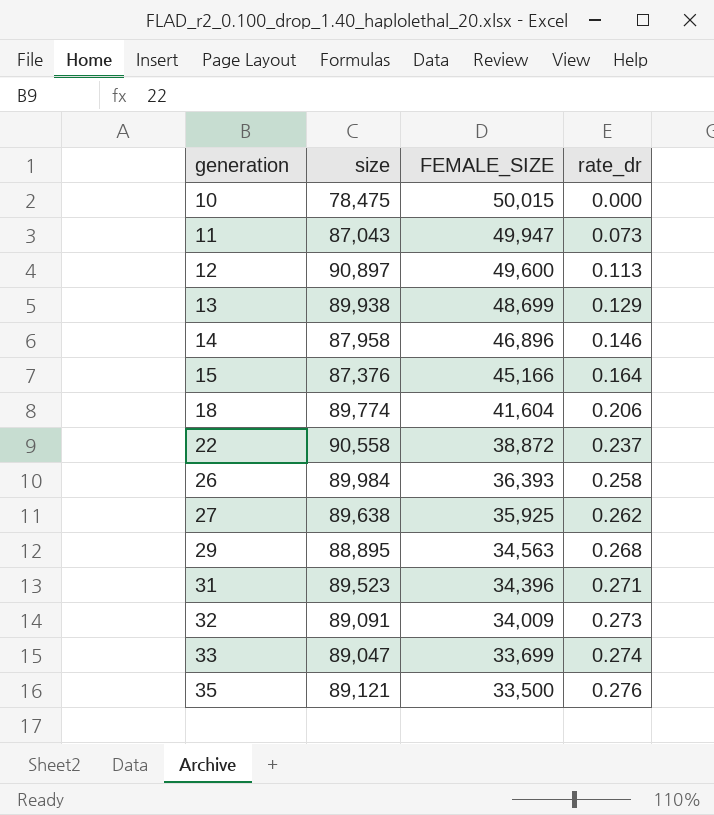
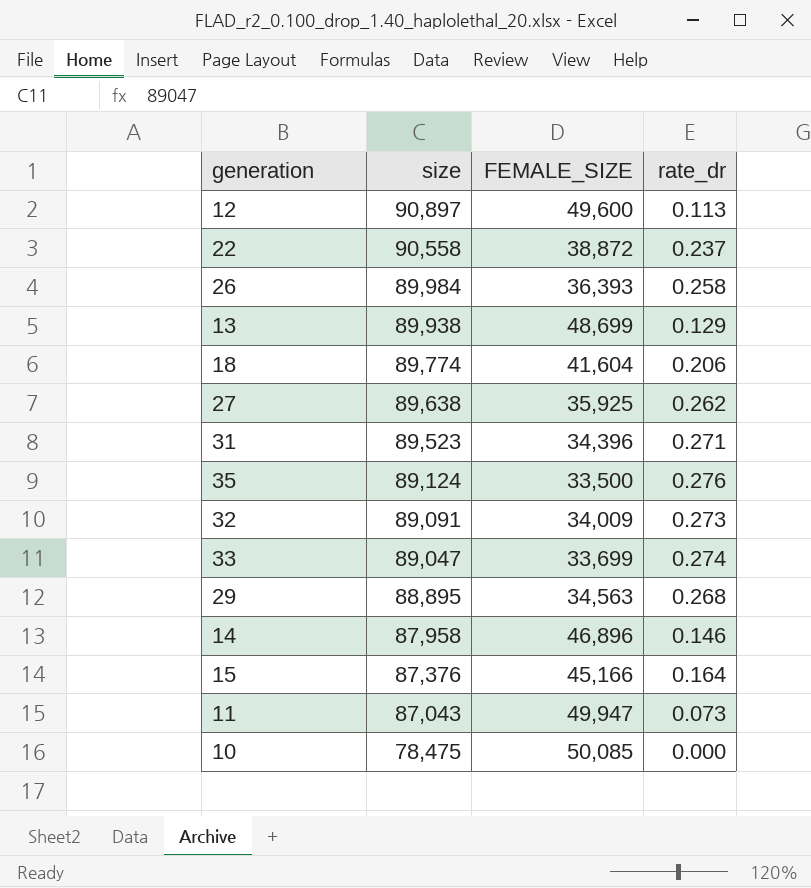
row order: generation ascending -> size descending
35 | size: 89,121 -> 89,124
10 | FEMALE_SIZE: 50,015 -> 50,085

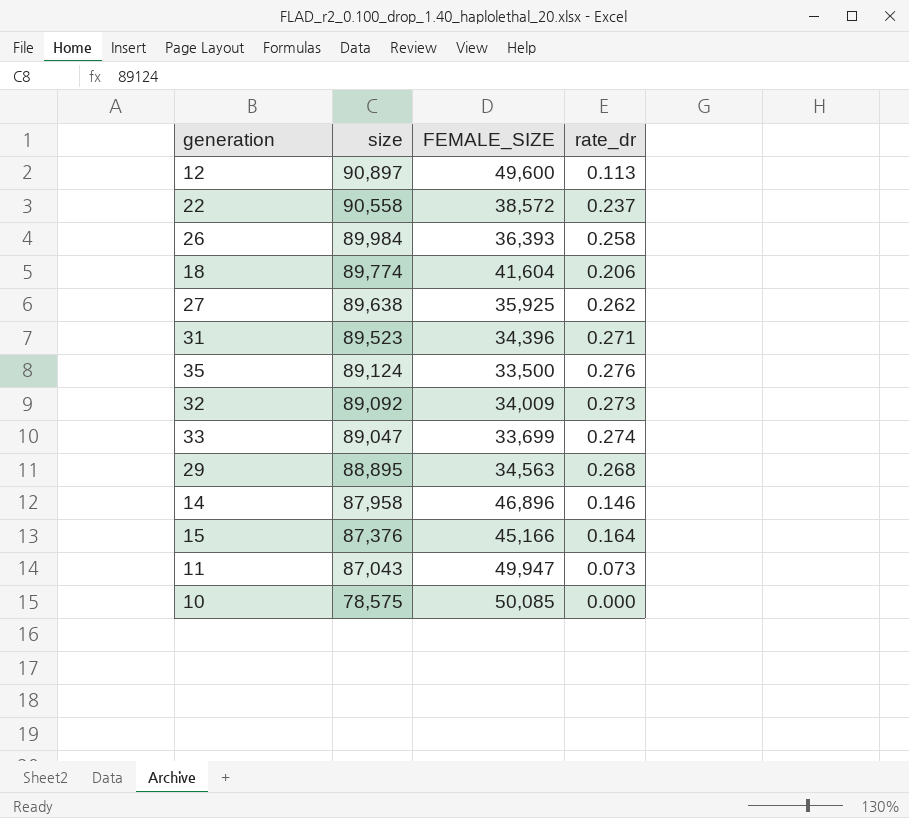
row 13: 89,938 | 48,699 | 0.129 -> none
22 | FEMALE_SIZE: 38,872 -> 38,572
32 | size: 89,091 -> 89,092
10 | size: 78,475 -> 78,575

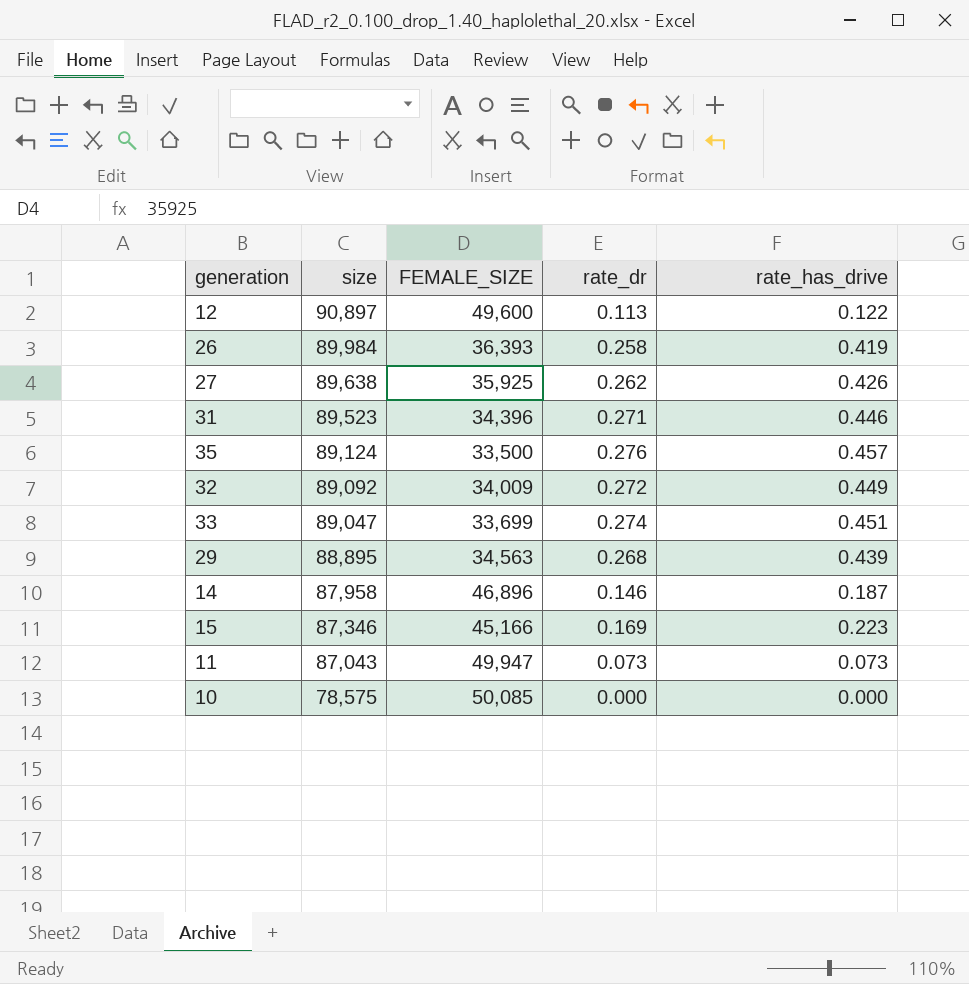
column rate_has_drive | position: none -> 5
row 22: 90,558 | 38,572 | 0.237 -> none
row 18: 89,774 | 41,604 | 0.206 -> none
32 | rate_dr: 0.273 -> 0.272
15 | size: 87,376 -> 87,346
15 | rate_dr: 0.164 -> 0.169

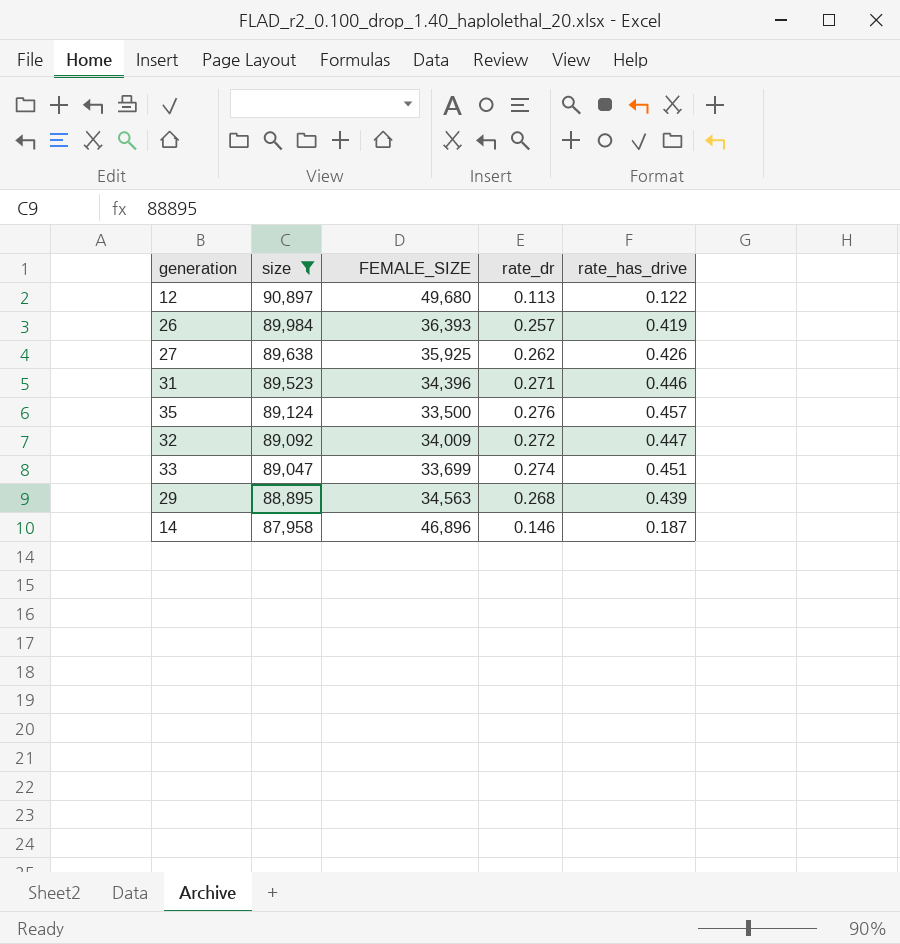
filter: none -> size >= 87,958
12 | FEMALE_SIZE: 49,600 -> 49,680
26 | rate_dr: 0.258 -> 0.257
32 | rate_has_drive: 0.449 -> 0.447

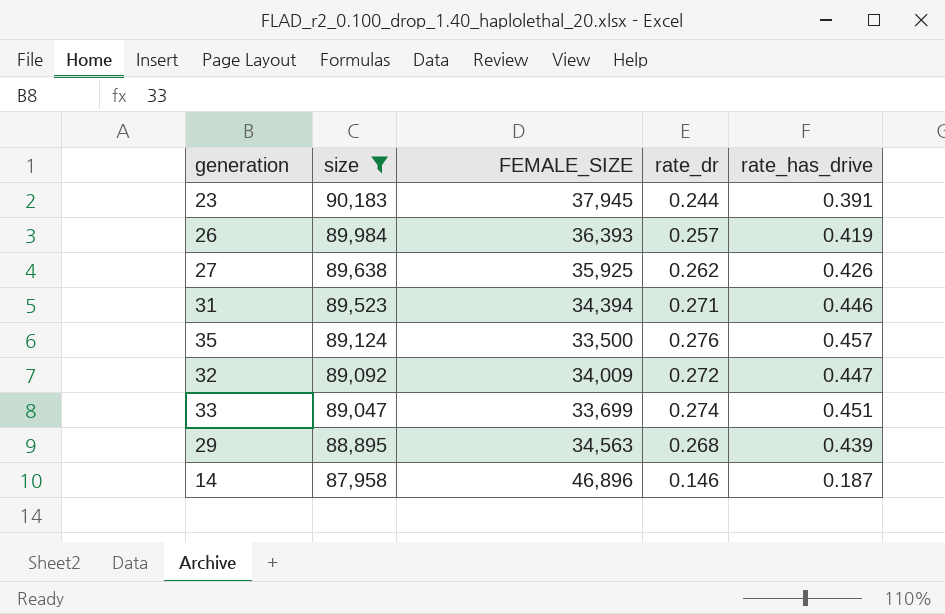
row 12: 90,897 | 49,680 | 0.113 | 0.122 -> none
row 23: none -> 90,183 | 37,945 | 0.244 | 0.391
31 | FEMALE_SIZE: 34,396 -> 34,394

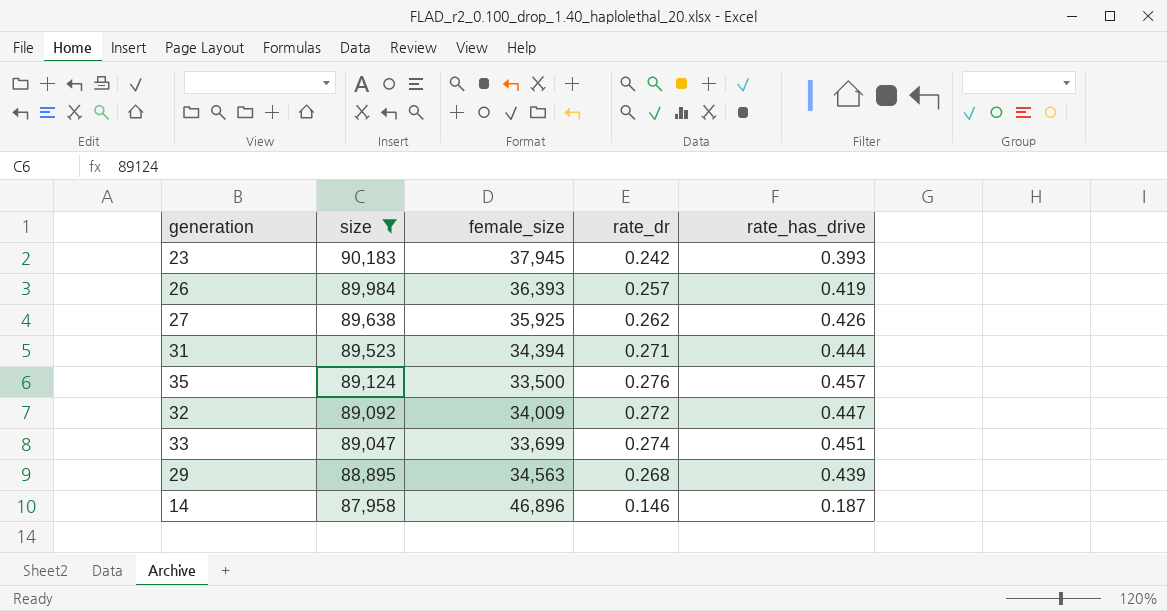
column name: FEMALE_SIZE -> female_size
23 | rate_dr: 0.244 -> 0.242
23 | rate_has_drive: 0.391 -> 0.393
31 | rate_has_drive: 0.446 -> 0.444

